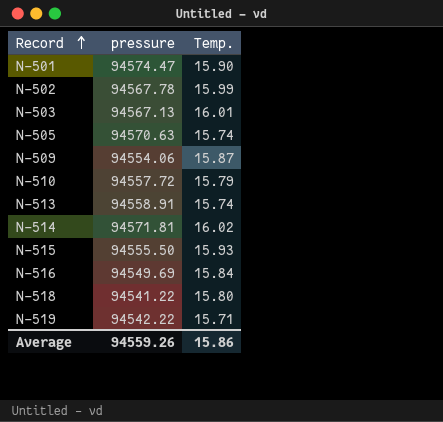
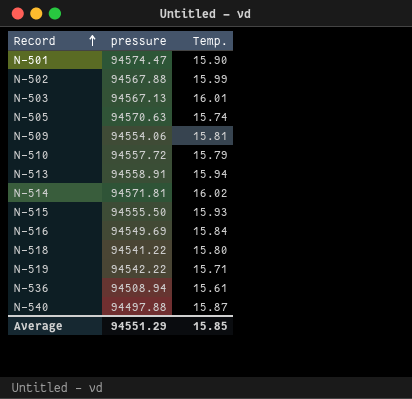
N-502 | pressure: 94567.78 -> 94567.88
N-509 | Temp.: 15.87 -> 15.81
N-513 | Temp.: 15.74 -> 15.94
row N-536: none -> 94508.94 | 15.61
row N-540: none -> 94497.88 | 15.87
Average | pressure: 94559.26 -> 94551.29
Average | Temp.: 15.86 -> 15.85

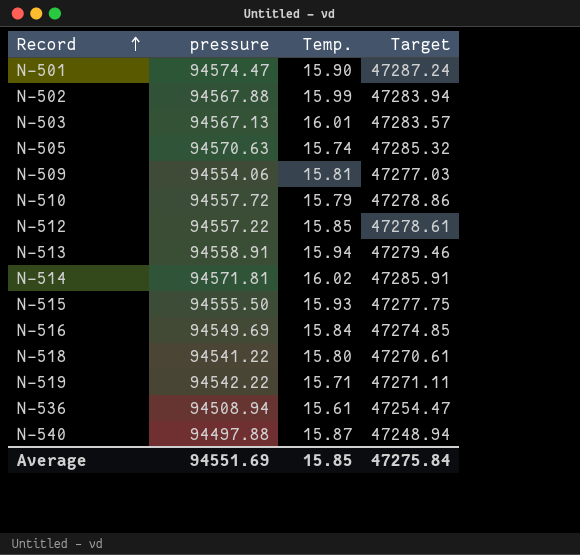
column Target | formula: none -> [pressure] * 0.5
row N-512: none -> 94557.22 | 15.85 | 47278.61
Average | pressure: 94551.29 -> 94551.69

